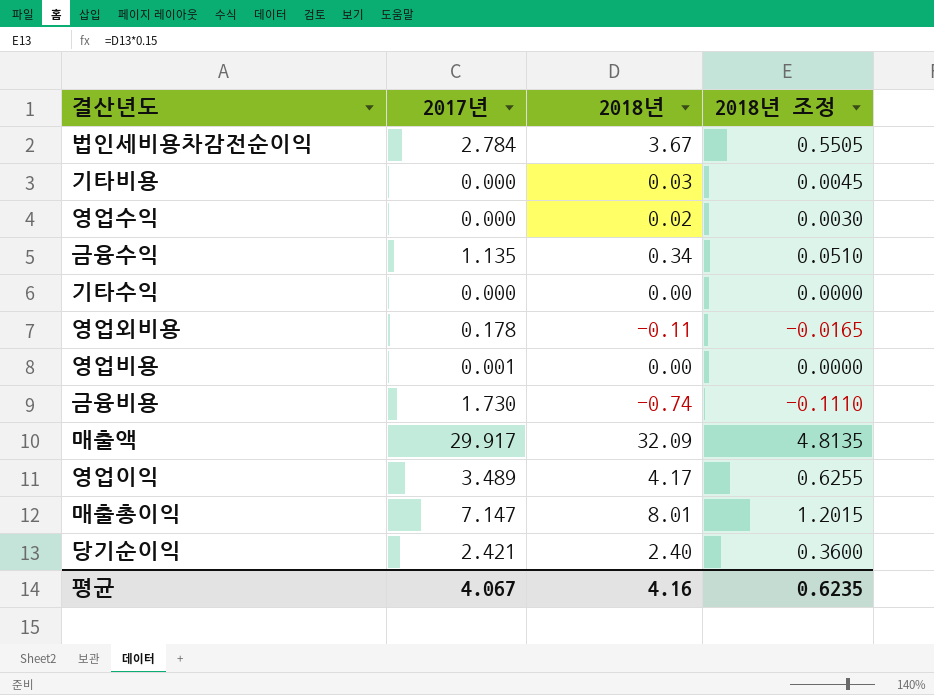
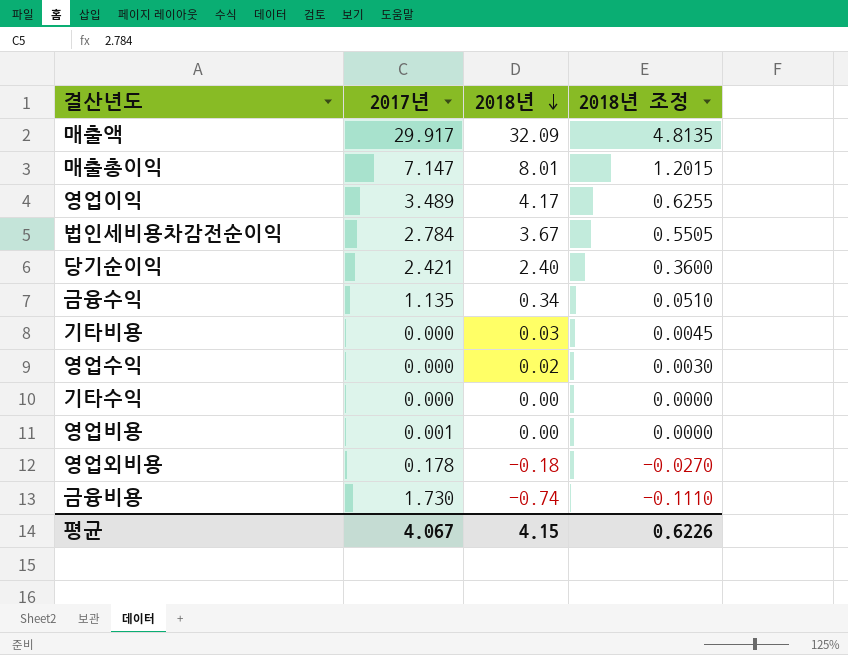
row order: none -> 2018년 descending
영업외비용 | 2018년: -0.11 -> -0.18
영업외비용 | 2018년 조정: -0.0165 -> -0.0270
평균 | 2018년: 4.16 -> 4.15
평균 | 2018년 조정: 0.6235 -> 0.6226

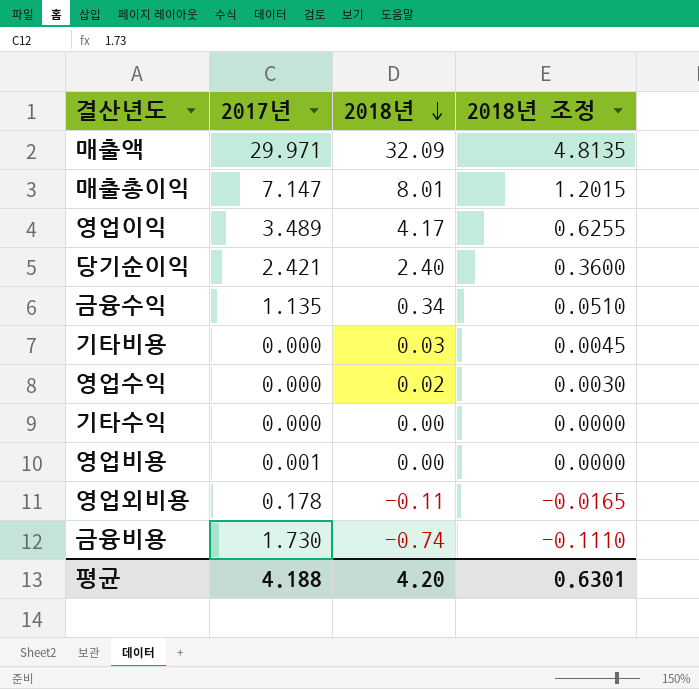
row 법인세비용차감전순이익: 2.784 | 3.67 | 0.5505 -> none
매출액 | 2017년: 29.917 -> 29.971
영업외비용 | 2018년: -0.18 -> -0.11
영업외비용 | 2018년 조정: -0.0270 -> -0.0165
평균 | 2017년: 4.067 -> 4.188
평균 | 2018년: 4.15 -> 4.20
평균 | 2018년 조정: 0.6226 -> 0.6301

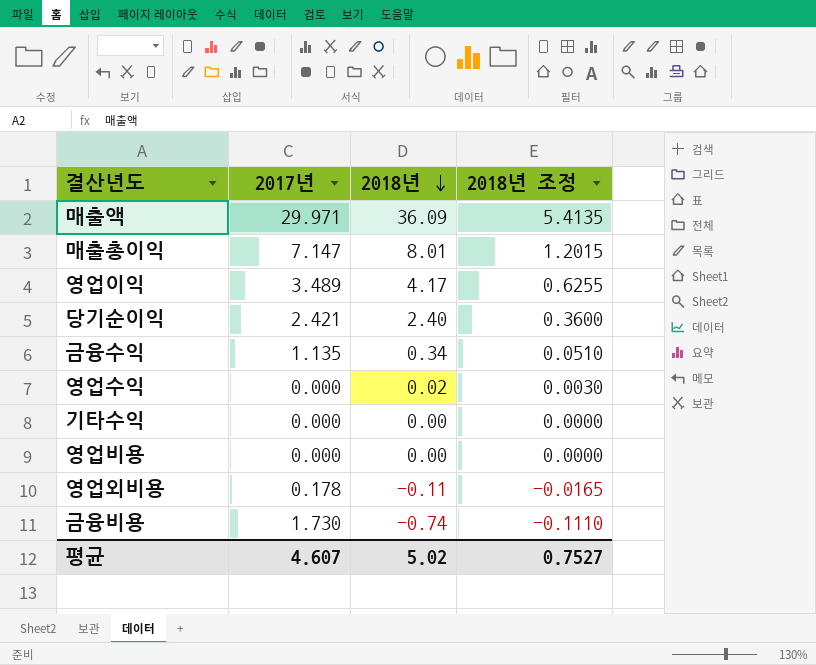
row 기타비용: 0.000 | 0.03 | 0.0045 -> none
매출액 | 2018년: 32.09 -> 36.09
매출액 | 2018년 조정: 4.8135 -> 5.4135
영업비용 | 2017년: 0.001 -> 0.000
평균 | 2017년: 4.188 -> 4.607
평균 | 2018년: 4.20 -> 5.02
평균 | 2018년 조정: 0.6301 -> 0.7527

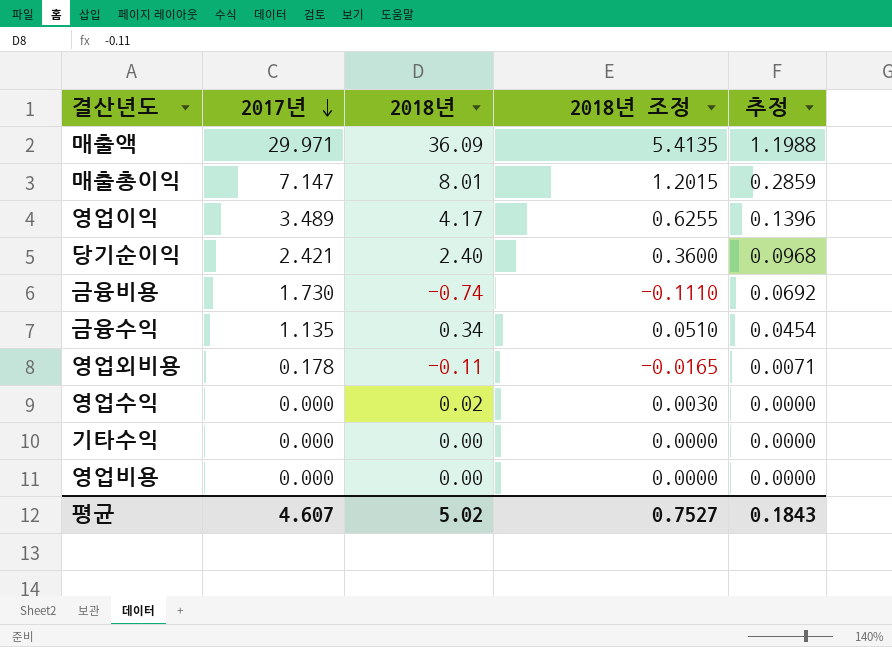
row order: 2018년 descending -> 2017년 descending
column 추정 | formula: none -> [2017년] * 0.04

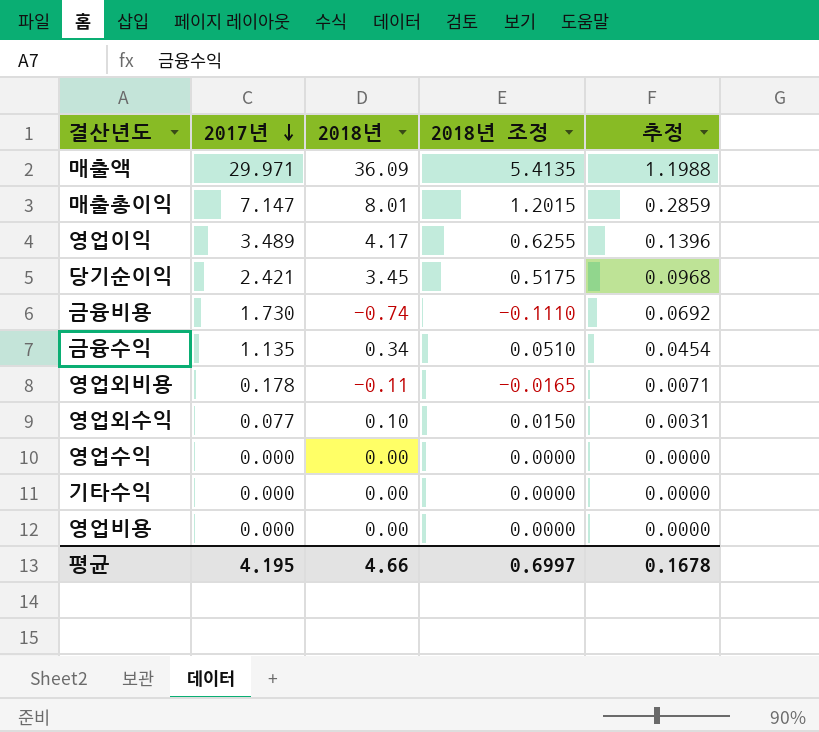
당기순이익 | 2018년: 2.40 -> 3.45
당기순이익 | 2018년 조정: 0.3600 -> 0.5175
row 영업외수익: none -> 0.077 | 0.10 | 0.0150 | 0.0031
영업수익 | 2018년: 0.02 -> 0.00
영업수익 | 2018년 조정: 0.0030 -> 0.0000
평균 | 2017년: 4.607 -> 4.195
평균 | 2018년: 5.02 -> 4.66
평균 | 2018년 조정: 0.7527 -> 0.6997
평균 | 추정: 0.1843 -> 0.1678

